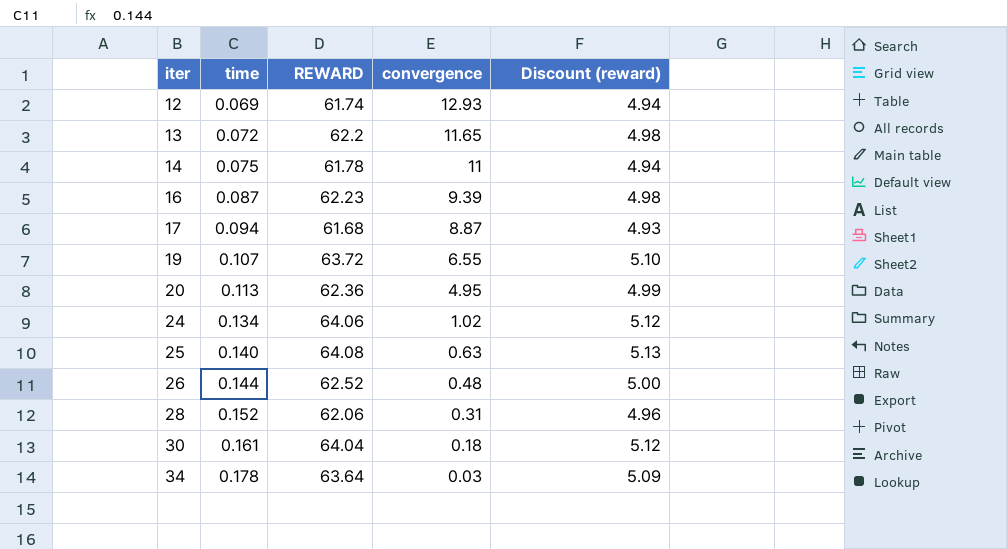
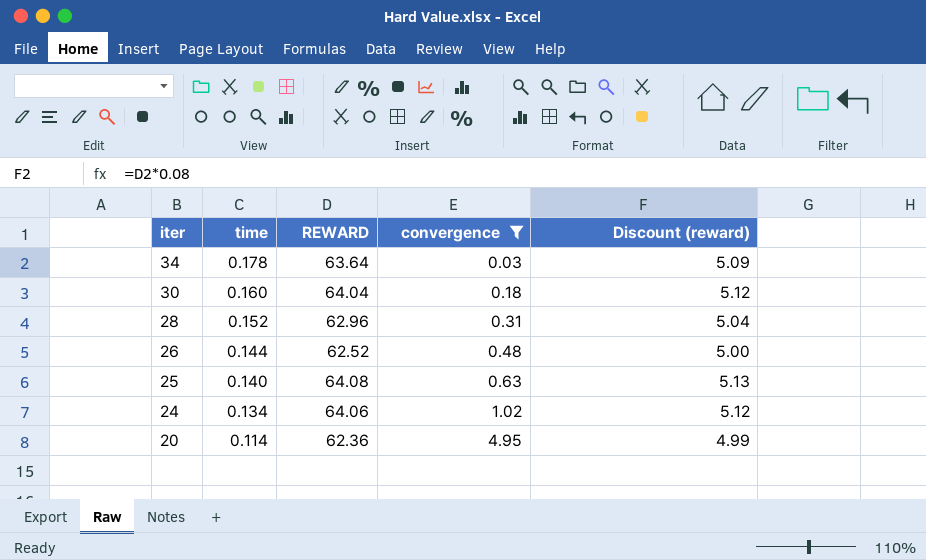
filter: none -> convergence <= 4.95
row order: iter ascending -> iter descending
30 | time: 0.161 -> 0.160
28 | REWARD: 62.06 -> 62.96
28 | Discount (reward): 4.96 -> 5.04
20 | time: 0.113 -> 0.114

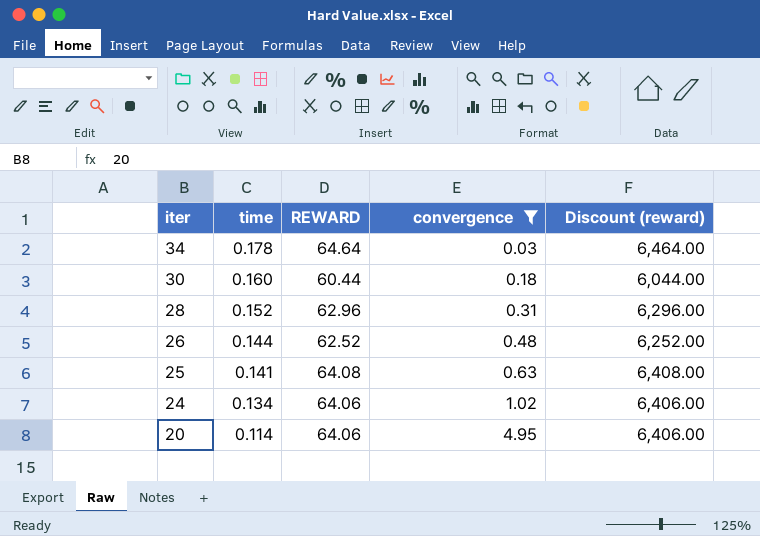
column Discount (reward) | formula: [REWARD] * 0.08 -> [REWARD] * 100
34 | REWARD: 63.64 -> 64.64
30 | REWARD: 64.04 -> 60.44
25 | time: 0.140 -> 0.141
20 | REWARD: 62.36 -> 64.06

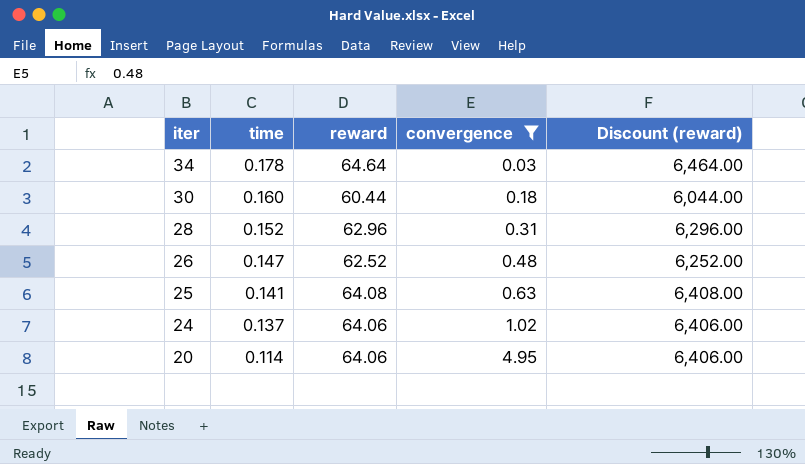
column name: REWARD -> reward
26 | time: 0.144 -> 0.147
24 | time: 0.134 -> 0.137

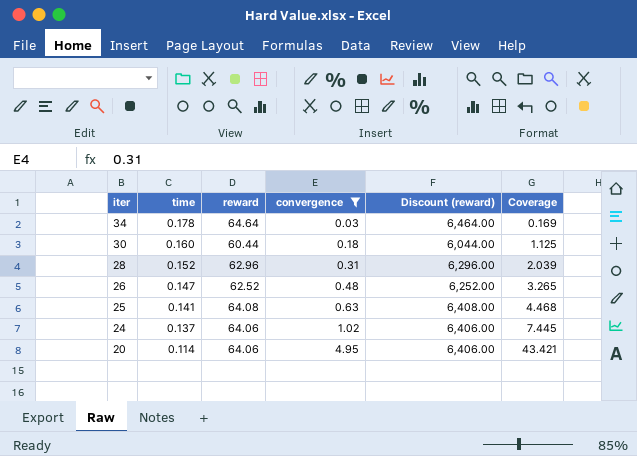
column Coverage | formula: none -> [convergence] / [time]

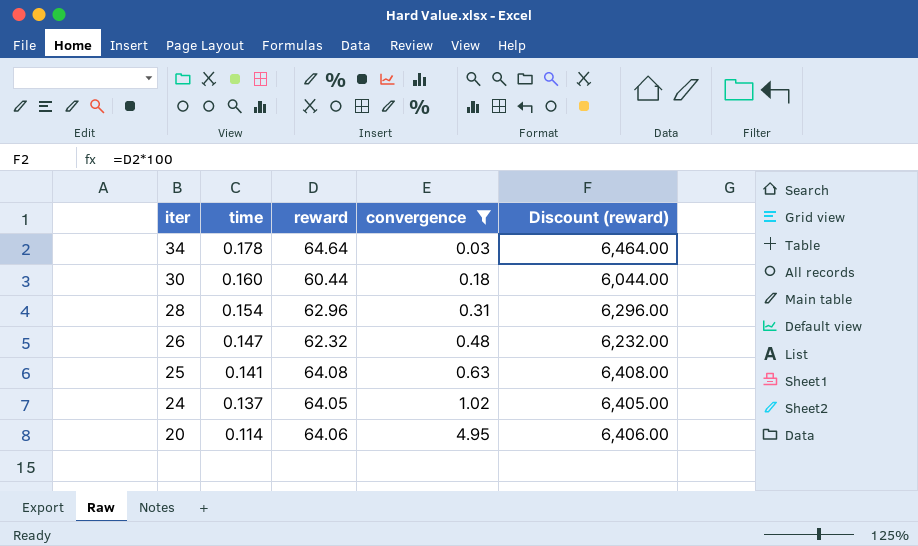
column Coverage | formula: [convergence] / [time] -> none
28 | time: 0.152 -> 0.154
26 | reward: 62.52 -> 62.32
26 | Discount (reward): 6,252.00 -> 6,232.00
24 | reward: 64.06 -> 64.05
24 | Discount (reward): 6,406.00 -> 6,405.00

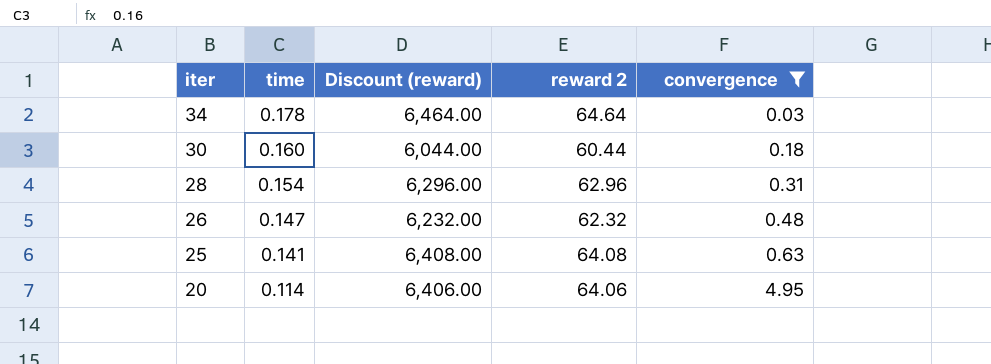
column Discount (reward) | position: 5 -> 3
column name: reward -> reward 2
row 24: 0.137 | 64.05 | 1.02 | 6,405.00 -> none

